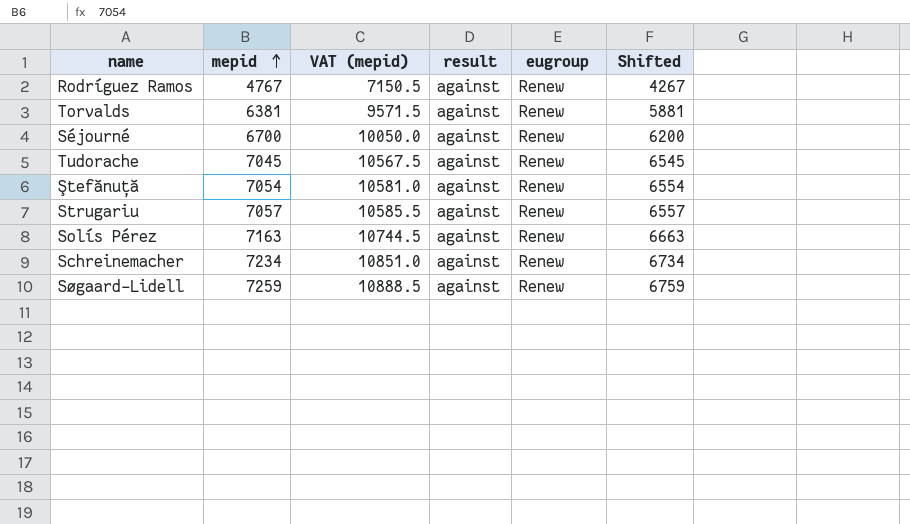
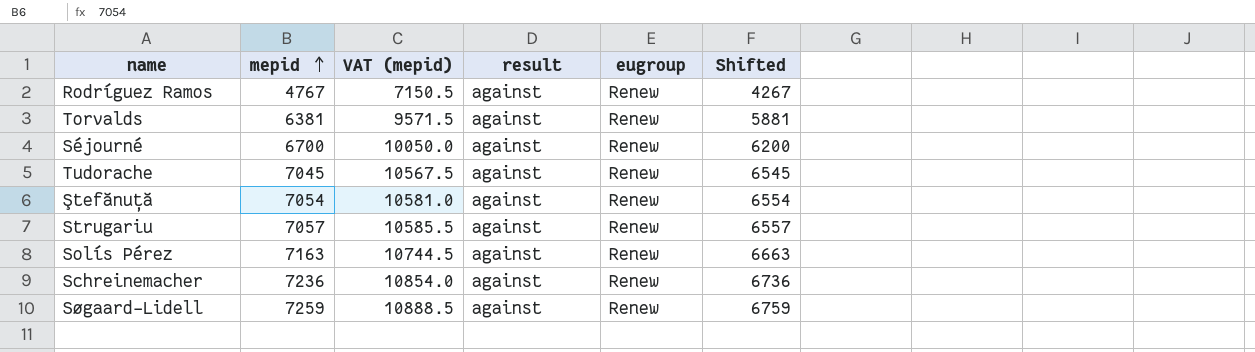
Schreinemacher | mepid: 7234 -> 7236
Schreinemacher | VAT (mepid): 10851.0 -> 10854.0
Schreinemacher | Shifted: 6734 -> 6736

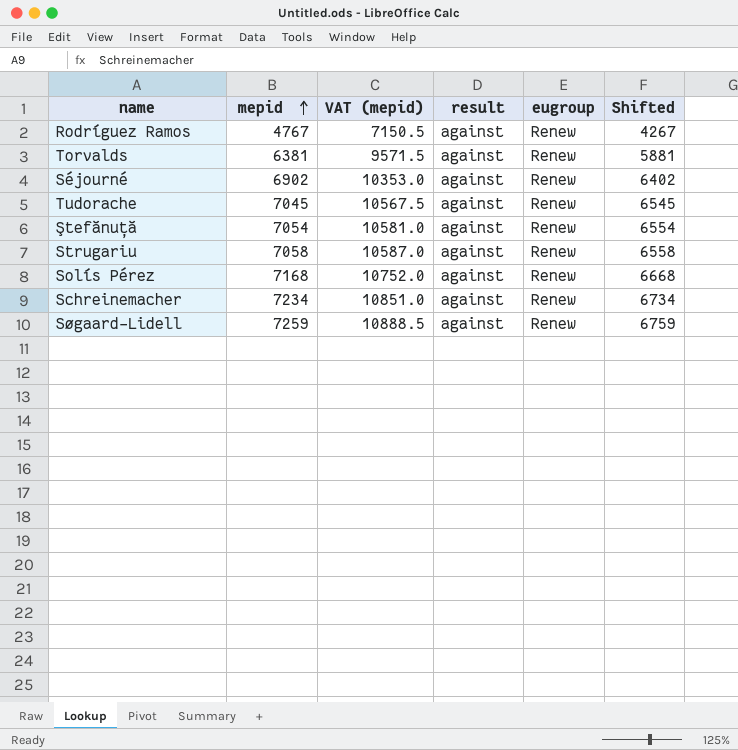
Séjourné | mepid: 6700 -> 6902
Séjourné | VAT (mepid): 10050.0 -> 10353.0
Séjourné | Shifted: 6200 -> 6402
Strugariu | mepid: 7057 -> 7058
Strugariu | VAT (mepid): 10585.5 -> 10587.0
Strugariu | Shifted: 6557 -> 6558
Solís Pérez | mepid: 7163 -> 7168
Solís Pérez | VAT (mepid): 10744.5 -> 10752.0
Solís Pérez | Shifted: 6663 -> 6668
Schreinemacher | mepid: 7236 -> 7234
Schreinemacher | VAT (mepid): 10854.0 -> 10851.0
Schreinemacher | Shifted: 6736 -> 6734

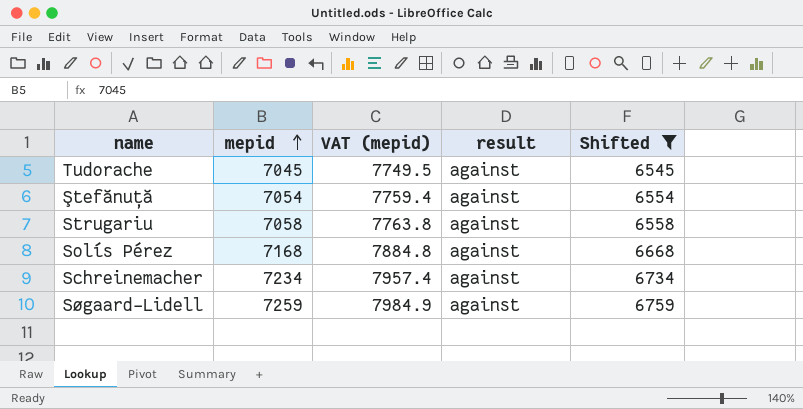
filter: none -> Shifted >= 6545
column eugroup | position: 5 -> none
column VAT (mepid) | formula: [mepid] * 1.5 -> [mepid] * 1.1

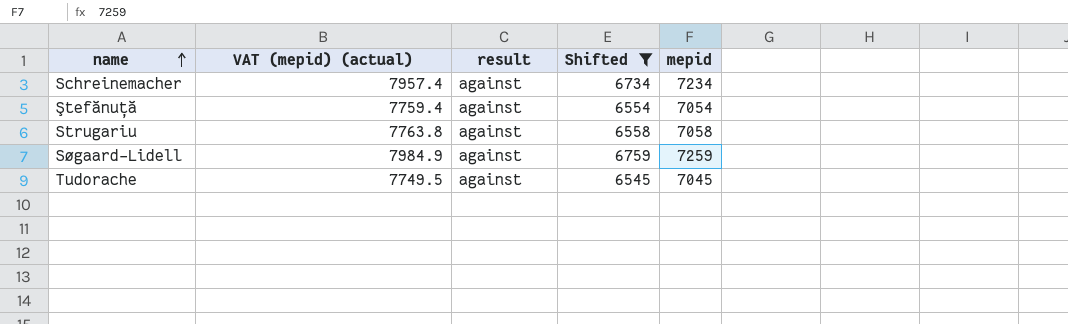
row order: mepid ascending -> name ascending
column name: VAT (mepid) -> VAT (mepid) (actual)
column mepid | position: 2 -> 5
row Solís Pérez: 7168 | 7884.8 | against | 6668 -> none

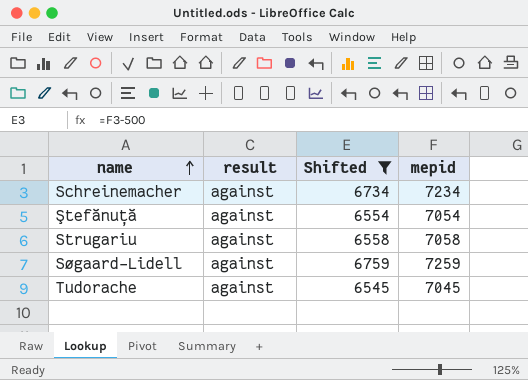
column VAT (mepid) (actual) | formula: [mepid] * 1.1 -> none

